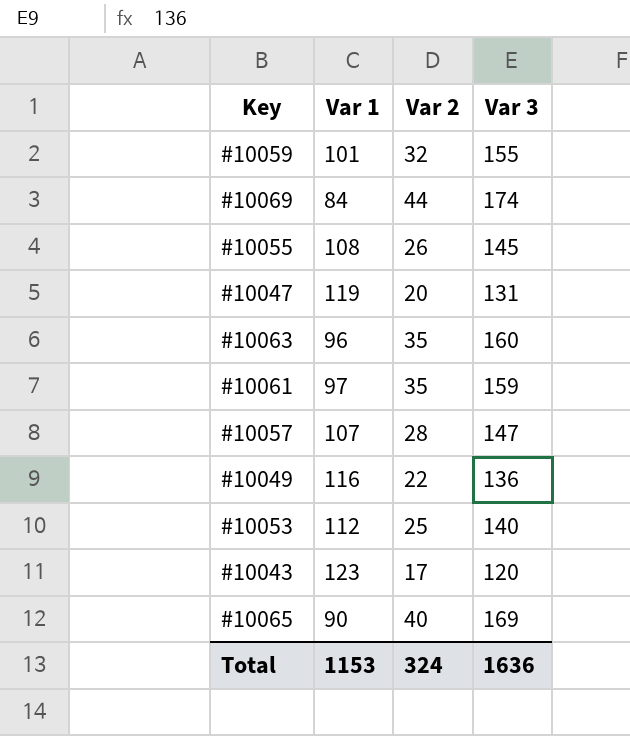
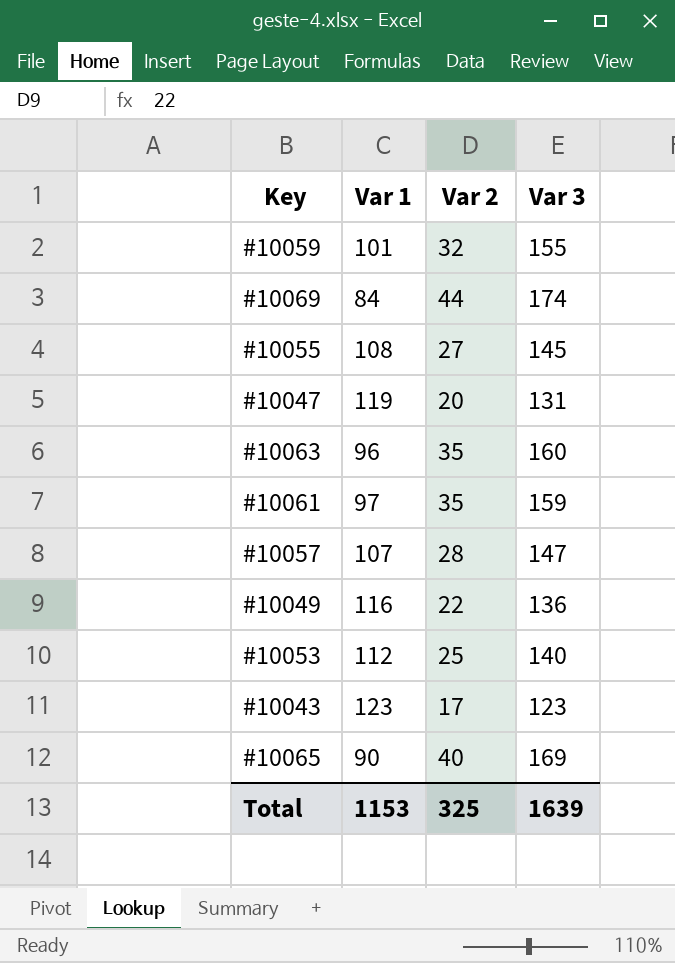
#10055 | Var 2: 26 -> 27
#10043 | Var 3: 120 -> 123
Total | Var 2: 324 -> 325
Total | Var 3: 1636 -> 1639

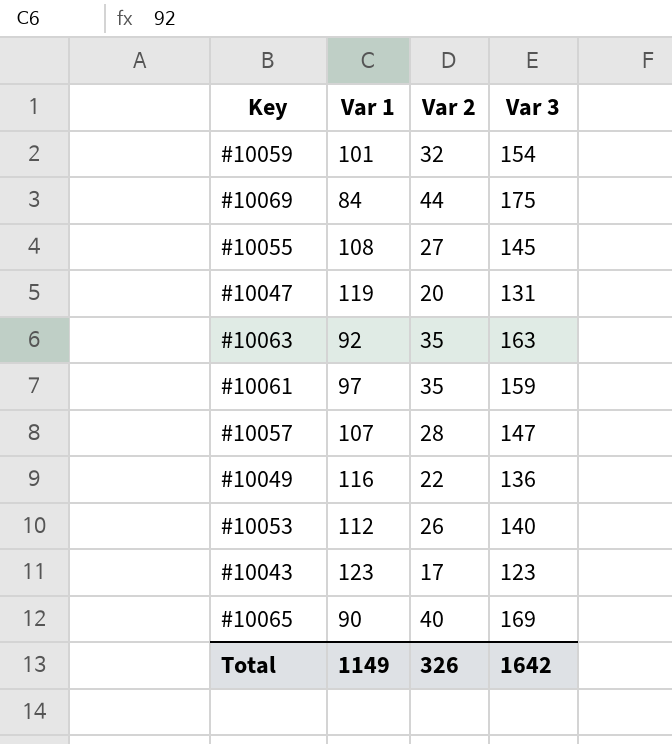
#10059 | Var 3: 155 -> 154
#10069 | Var 3: 174 -> 175
#10063 | Var 1: 96 -> 92
#10063 | Var 3: 160 -> 163
#10053 | Var 2: 25 -> 26
Total | Var 1: 1153 -> 1149
Total | Var 2: 325 -> 326
Total | Var 3: 1639 -> 1642

